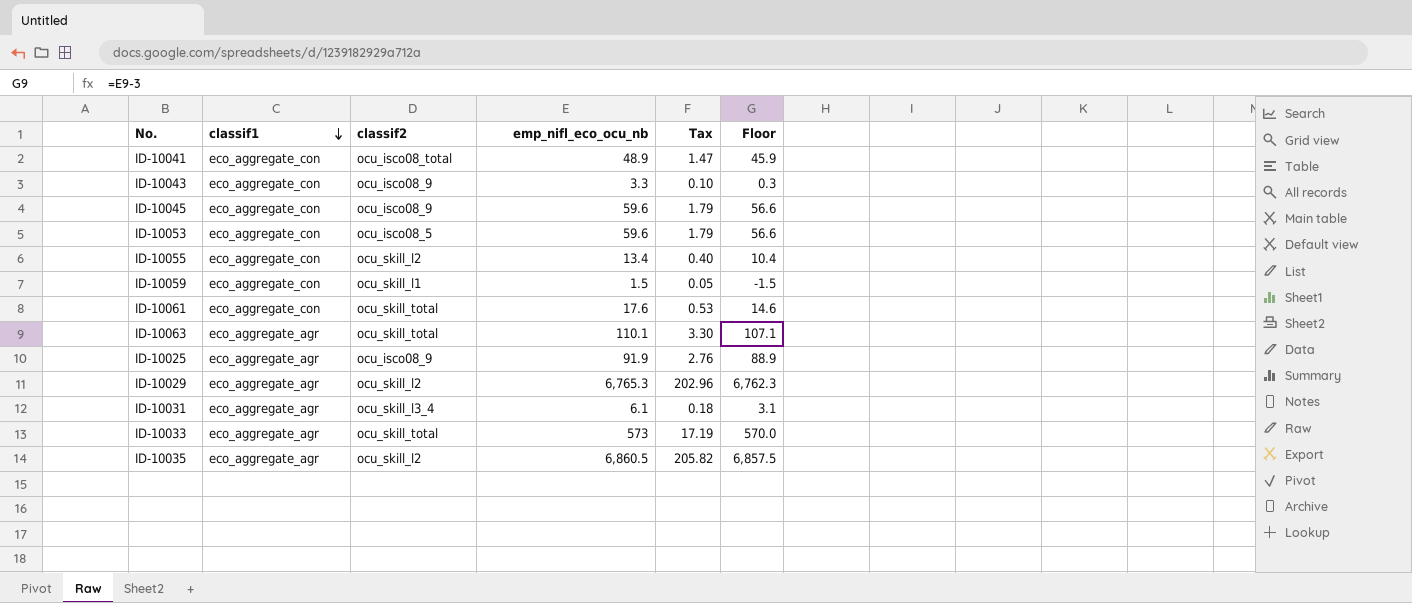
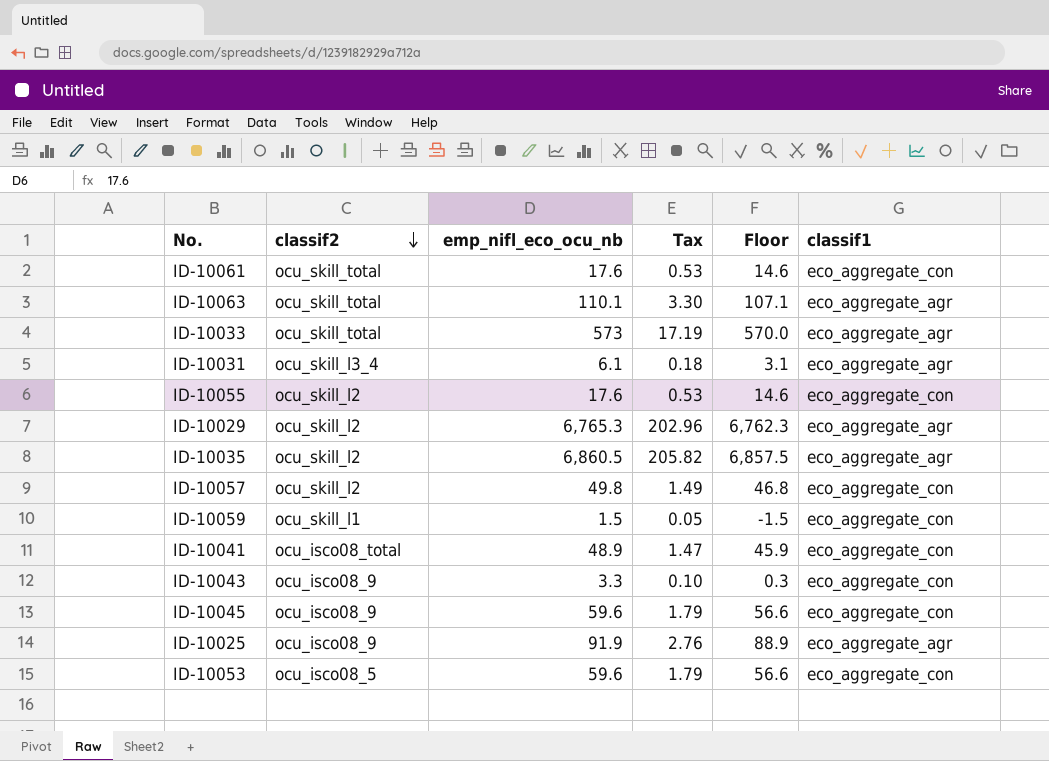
row order: classif1 descending -> classif2 descending
column classif1 | position: 2 -> 6
ID-10055 | emp_nifl_eco_ocu_nb: 13.4 -> 17.6
ID-10055 | Tax: 0.40 -> 0.53
ID-10055 | Floor: 10.4 -> 14.6
row ID-10057: none -> ocu_skill_l2 | 49.8 | 1.49 | 46.8 | eco_aggregate_con

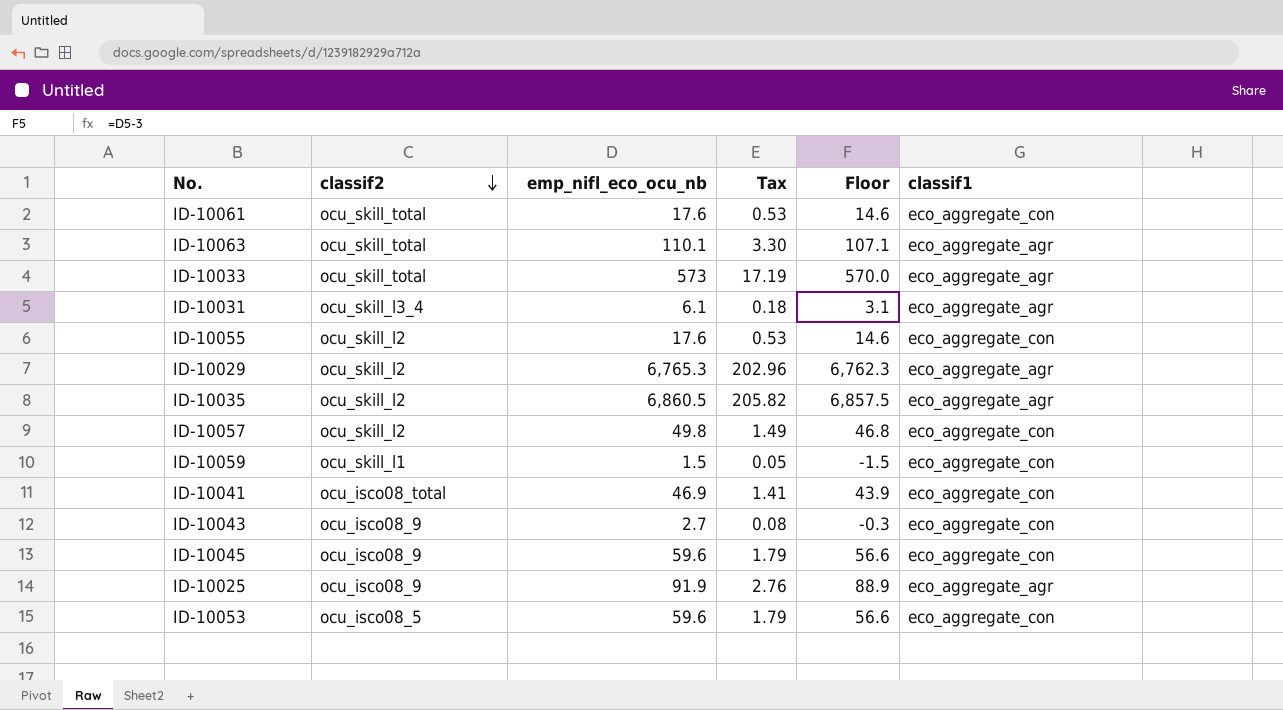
ID-10041 | emp_nifl_eco_ocu_nb: 48.9 -> 46.9
ID-10041 | Tax: 1.47 -> 1.41
ID-10041 | Floor: 45.9 -> 43.9
ID-10043 | emp_nifl_eco_ocu_nb: 3.3 -> 2.7
ID-10043 | Tax: 0.10 -> 0.08
ID-10043 | Floor: 0.3 -> -0.3

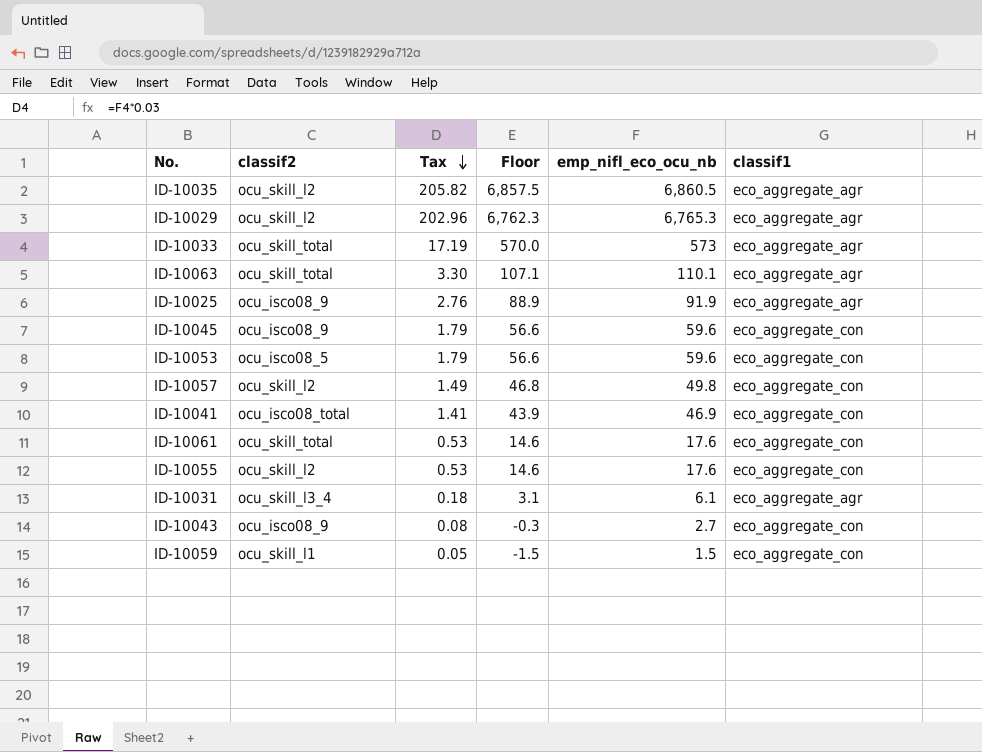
row order: classif2 descending -> Tax descending
column emp_nifl_eco_ocu_nb | position: 3 -> 5

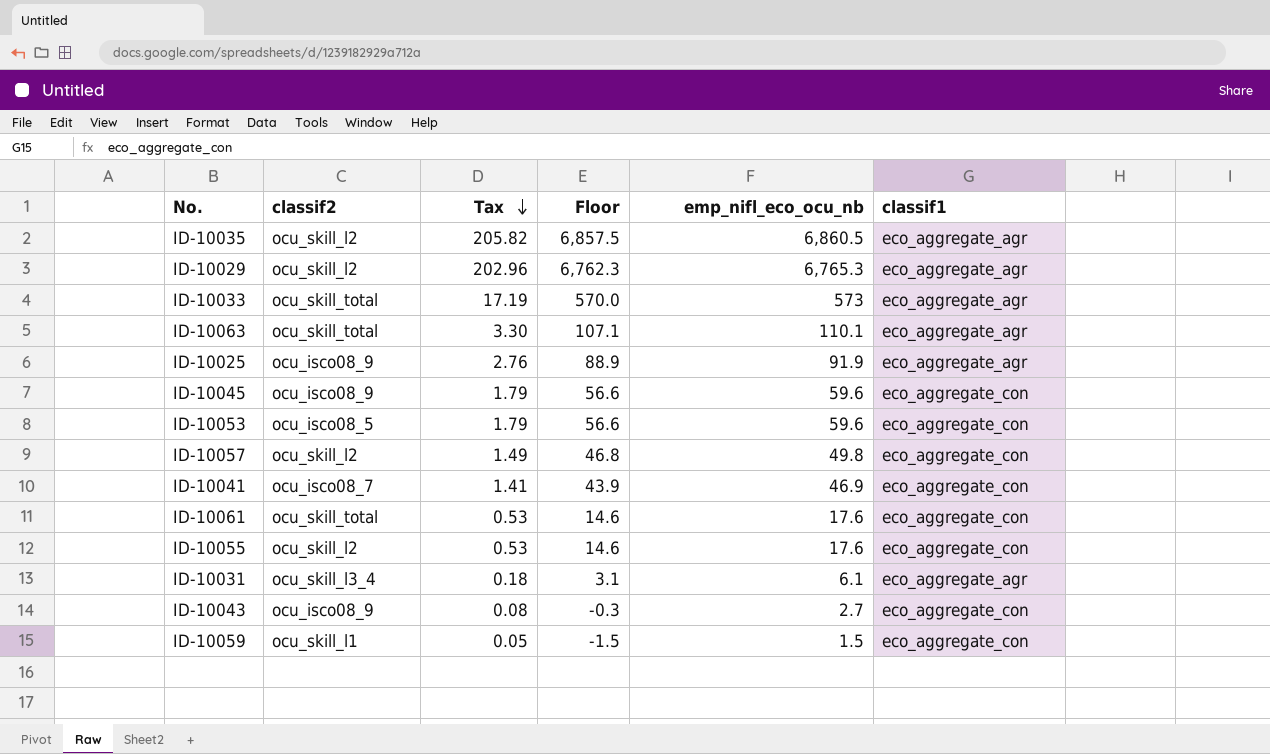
ID-10041 | classif2: ocu_isco08_total -> ocu_isco08_7

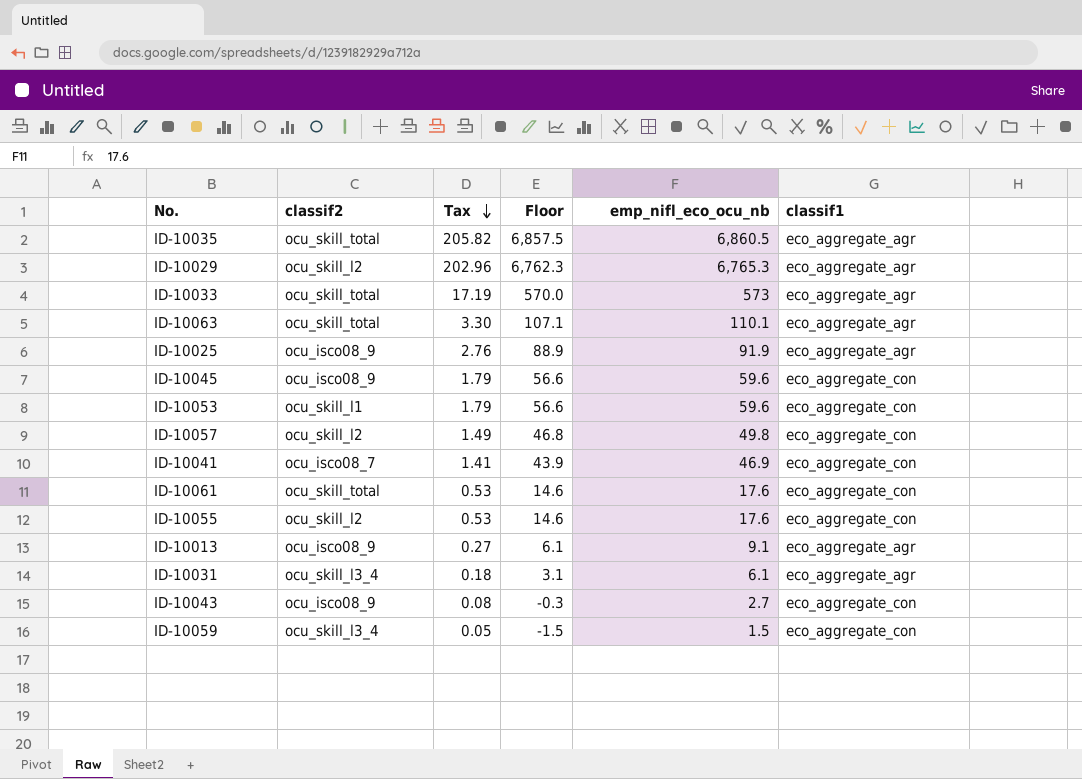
ID-10035 | classif2: ocu_skill_l2 -> ocu_skill_total
ID-10053 | classif2: ocu_isco08_5 -> ocu_skill_l1
row ID-10013: none -> ocu_isco08_9 | 0.27 | 6.1 | 9.1 | eco_aggregate_agr
ID-10059 | classif2: ocu_skill_l1 -> ocu_skill_l3_4

